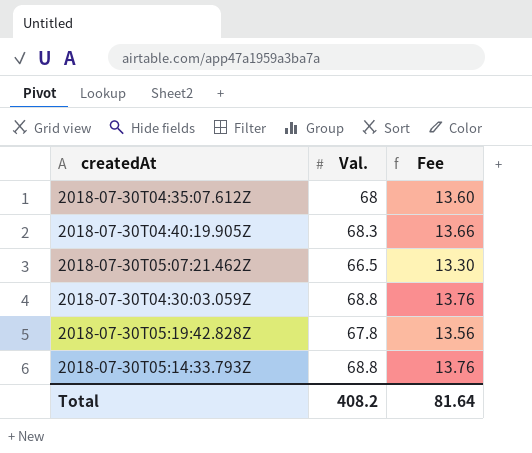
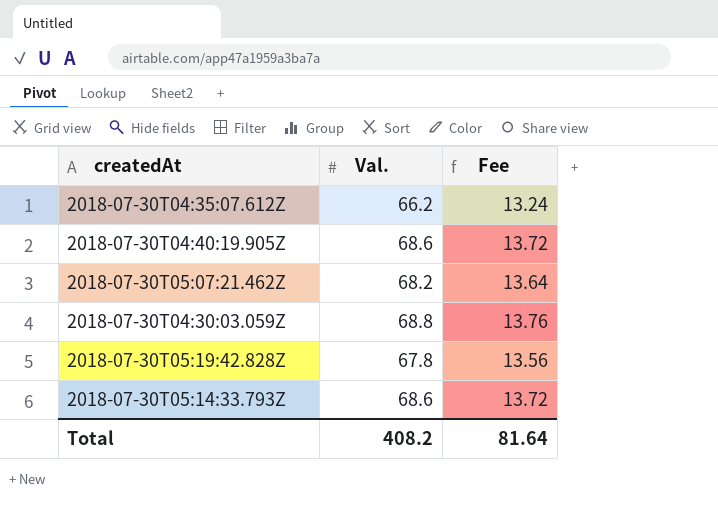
2018-07-30T04:35:07.612Z | Val.: 68 -> 66.2
2018-07-30T04:35:07.612Z | Fee: 13.60 -> 13.24
2018-07-30T04:40:19.905Z | Val.: 68.3 -> 68.6
2018-07-30T04:40:19.905Z | Fee: 13.66 -> 13.72
2018-07-30T05:07:21.462Z | Val.: 66.5 -> 68.2
2018-07-30T05:07:21.462Z | Fee: 13.30 -> 13.64
2018-07-30T05:14:33.793Z | Val.: 68.8 -> 68.6
2018-07-30T05:14:33.793Z | Fee: 13.76 -> 13.72

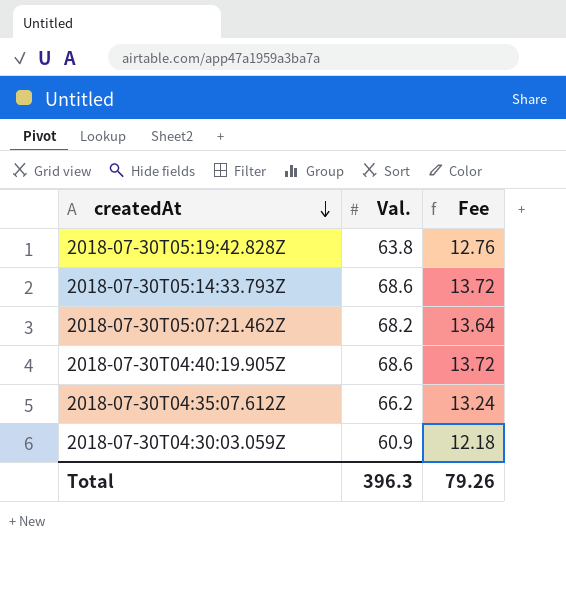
row order: none -> createdAt descending
2018-07-30T05:19:42.828Z | Val.: 67.8 -> 63.8
2018-07-30T05:19:42.828Z | Fee: 13.56 -> 12.76
2018-07-30T04:30:03.059Z | Val.: 68.8 -> 60.9
2018-07-30T04:30:03.059Z | Fee: 13.76 -> 12.18
Total | Val.: 408.2 -> 396.3
Total | Fee: 81.64 -> 79.26

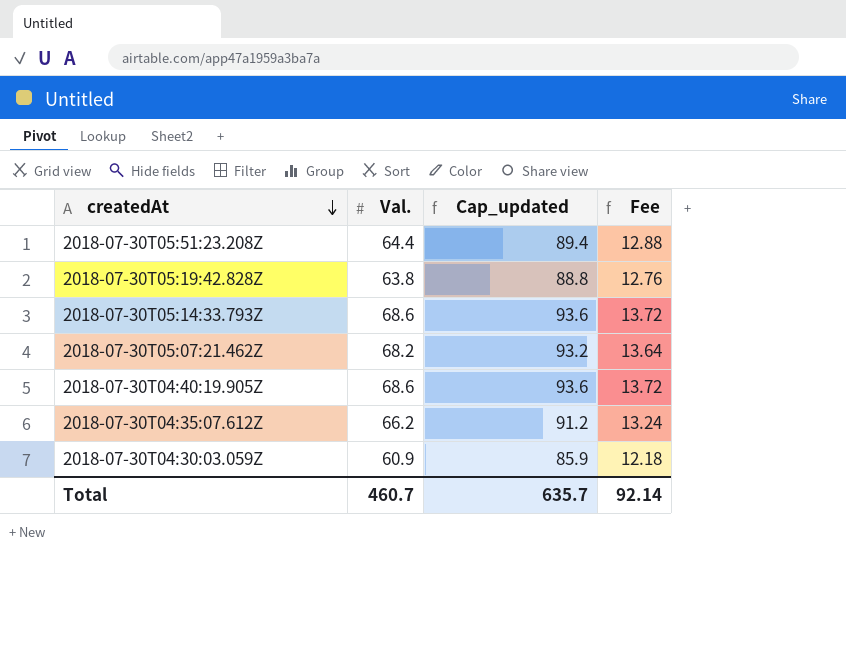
column Cap_updated | formula: none -> [Val.] + 25
row 2018-07-30T05:51:23.208Z: none -> 64.4 | 89.4 | 12.88
Total | Val.: 396.3 -> 460.7
Total | Fee: 79.26 -> 92.14

